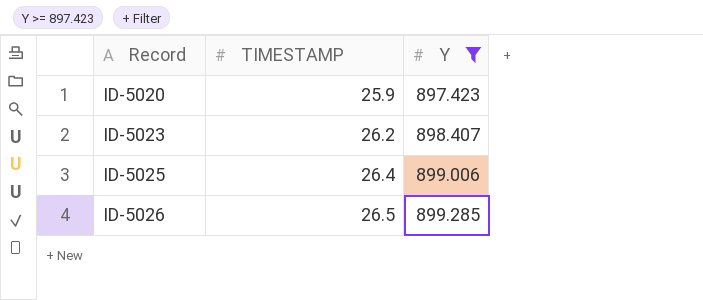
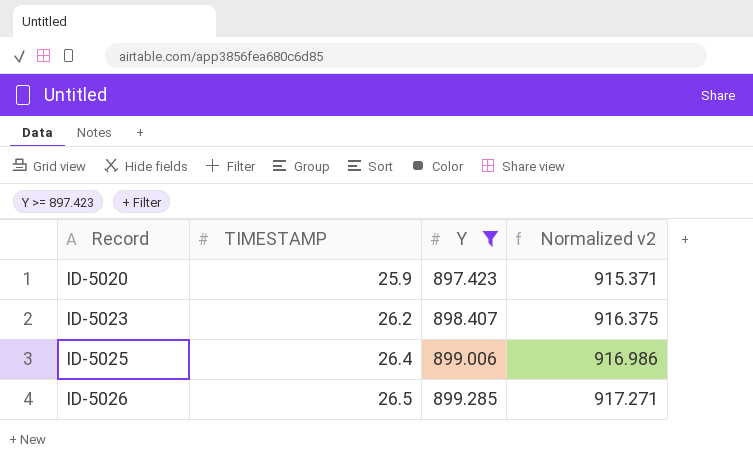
column Normalized v2 | formula: none -> [Y] * 1.02

